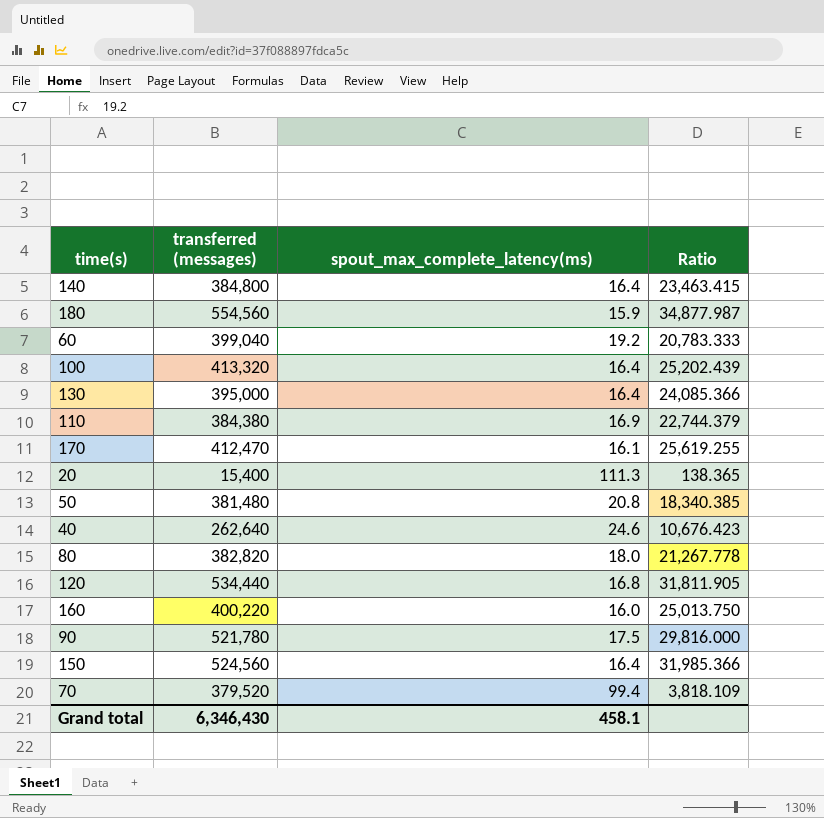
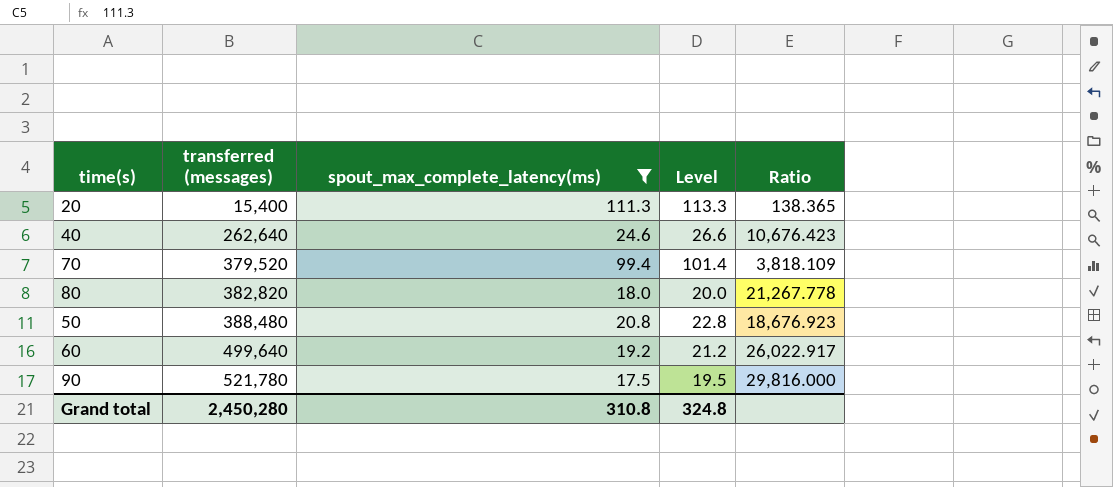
filter: none -> spout_max_complete_latency(ms) >= 17.5
row order: none -> transferred (messages) ascending
column Level | formula: none -> [spout_max_complete_latency(ms)] + 2
50 | transferred (messages): 381,480 -> 388,480
50 | Ratio: 18,340.385 -> 18,676.923
60 | transferred (messages): 399,040 -> 499,640
60 | Ratio: 20,783.333 -> 26,022.917
Grand total | transferred (messages): 6,346,430 -> 2,450,280
Grand total | spout_max_complete_latency(ms): 458.1 -> 310.8

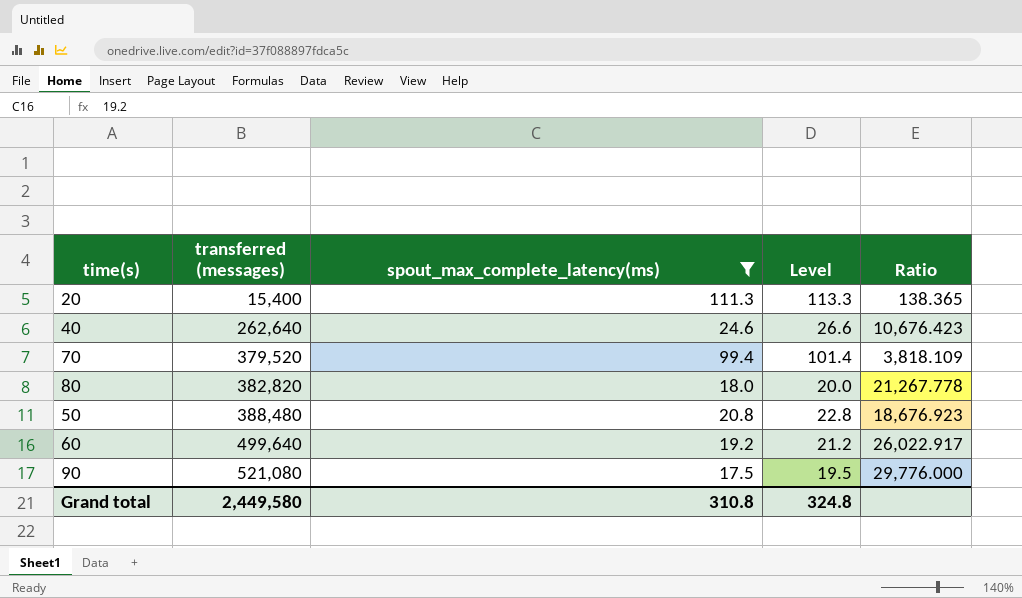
90 | transferred (messages): 521,780 -> 521,080
90 | Ratio: 29,816.000 -> 29,776.000
Grand total | transferred (messages): 2,450,280 -> 2,449,580

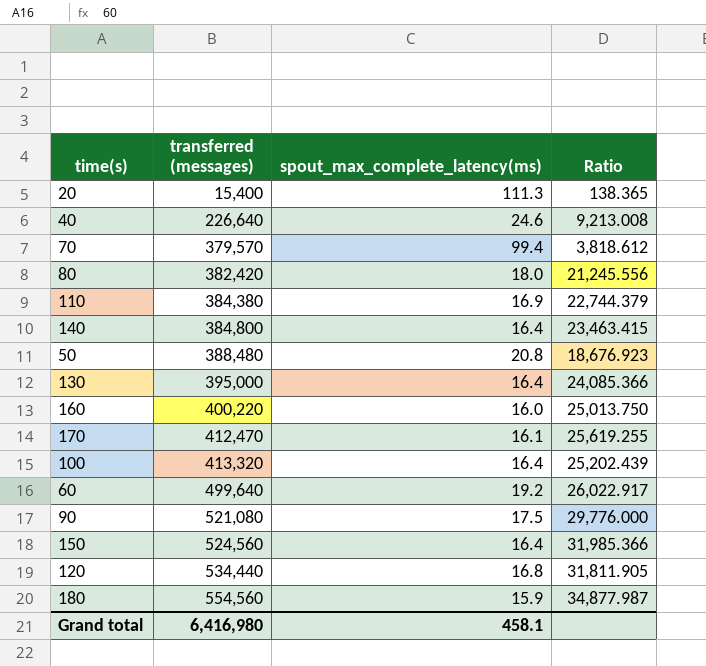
filter: spout_max_complete_latency(ms) >= 17.5 -> none
column Level | formula: [spout_max_complete_latency(ms)] + 2 -> none
40 | transferred (messages): 262,640 -> 226,640
40 | Ratio: 10,676.423 -> 9,213.008
70 | transferred (messages): 379,520 -> 379,570
70 | Ratio: 3,818.109 -> 3,818.612
80 | transferred (messages): 382,820 -> 382,420
80 | Ratio: 21,267.778 -> 21,245.556
Grand total | transferred (messages): 2,449,580 -> 6,416,980
Grand total | spout_max_complete_latency(ms): 310.8 -> 458.1

